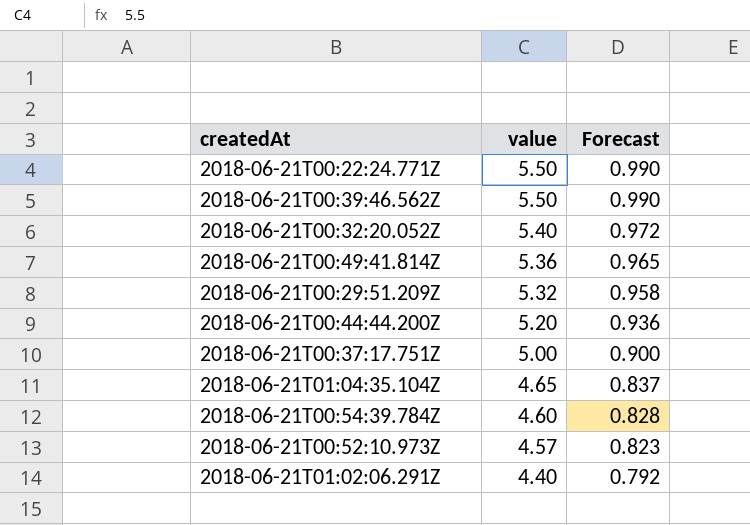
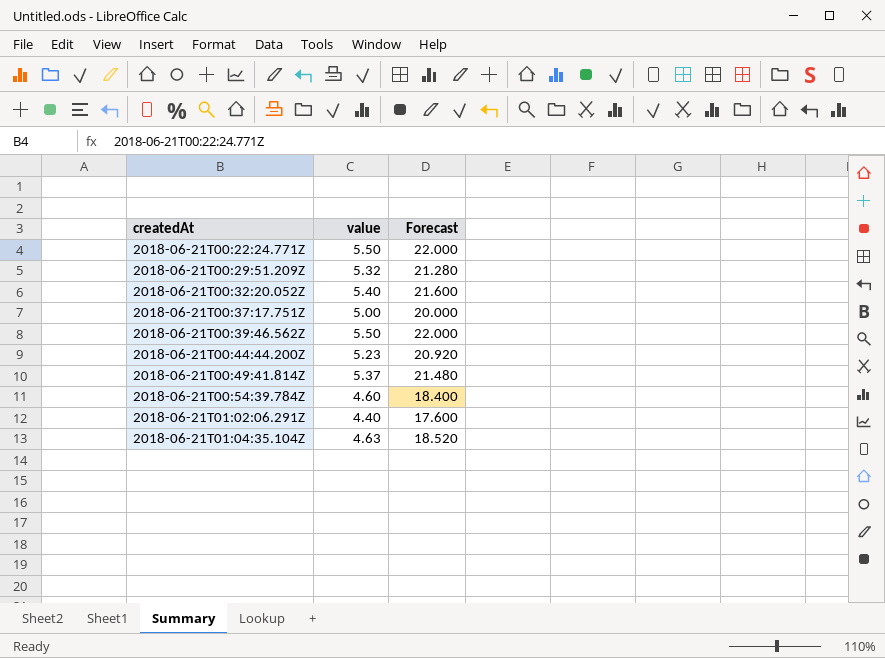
row order: value descending -> createdAt ascending
column Forecast | formula: [value] * 0.18 -> [value] * 4
row 2018-06-21T00:52:10.973Z: 4.57 | 0.823 -> none
2018-06-21T00:44:44.200Z | value: 5.20 -> 5.23
2018-06-21T00:49:41.814Z | value: 5.36 -> 5.37
2018-06-21T01:04:35.104Z | value: 4.65 -> 4.63

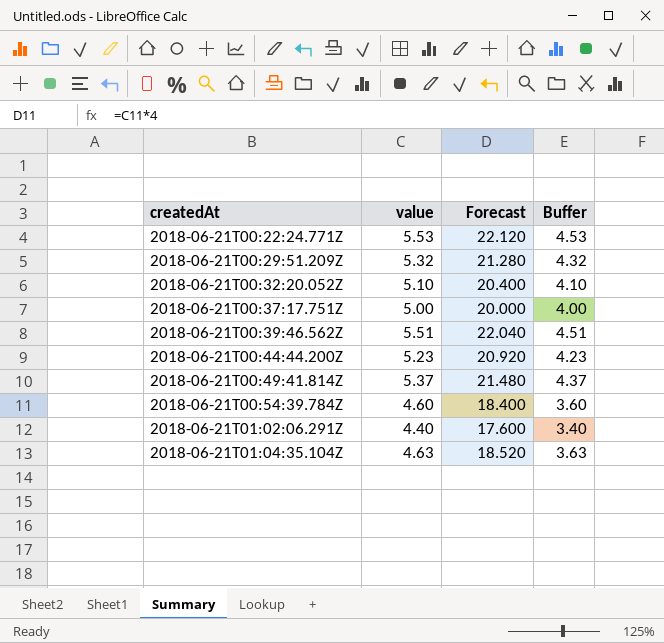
column Buffer | formula: none -> [value] - 1
2018-06-21T00:22:24.771Z | value: 5.50 -> 5.53
2018-06-21T00:22:24.771Z | Forecast: 22.000 -> 22.120
2018-06-21T00:32:20.052Z | value: 5.40 -> 5.10
2018-06-21T00:32:20.052Z | Forecast: 21.600 -> 20.400
2018-06-21T00:39:46.562Z | value: 5.50 -> 5.51
2018-06-21T00:39:46.562Z | Forecast: 22.000 -> 22.040

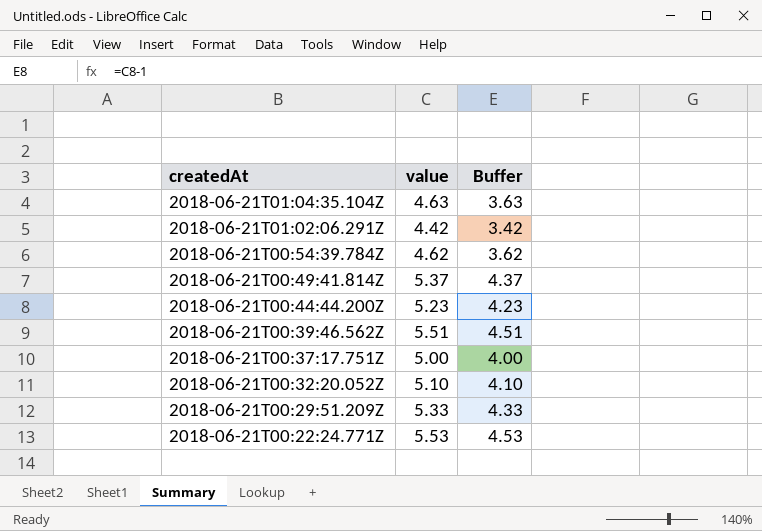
row order: createdAt ascending -> createdAt descending
column Forecast | formula: [value] * 4 -> none
2018-06-21T01:02:06.291Z | value: 4.40 -> 4.42
2018-06-21T01:02:06.291Z | Buffer: 3.40 -> 3.42
2018-06-21T00:54:39.784Z | value: 4.60 -> 4.62
2018-06-21T00:54:39.784Z | Buffer: 3.60 -> 3.62
2018-06-21T00:29:51.209Z | value: 5.32 -> 5.33
2018-06-21T00:29:51.209Z | Buffer: 4.32 -> 4.33

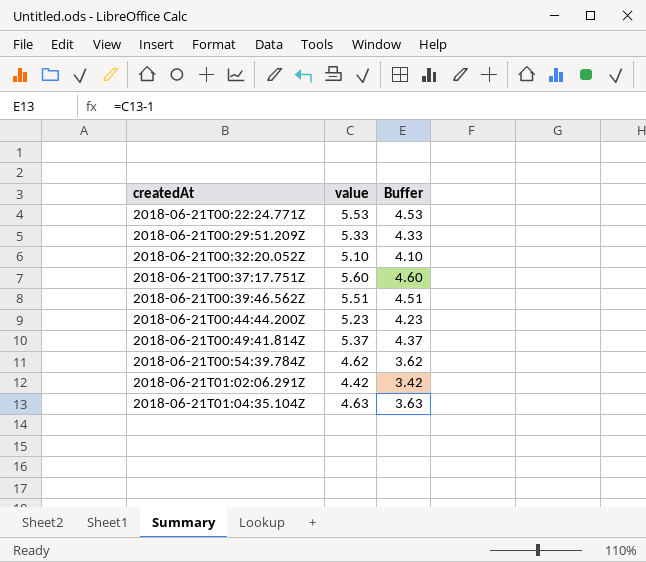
row order: createdAt descending -> createdAt ascending
2018-06-21T00:37:17.751Z | value: 5.00 -> 5.60
2018-06-21T00:37:17.751Z | Buffer: 4.00 -> 4.60

